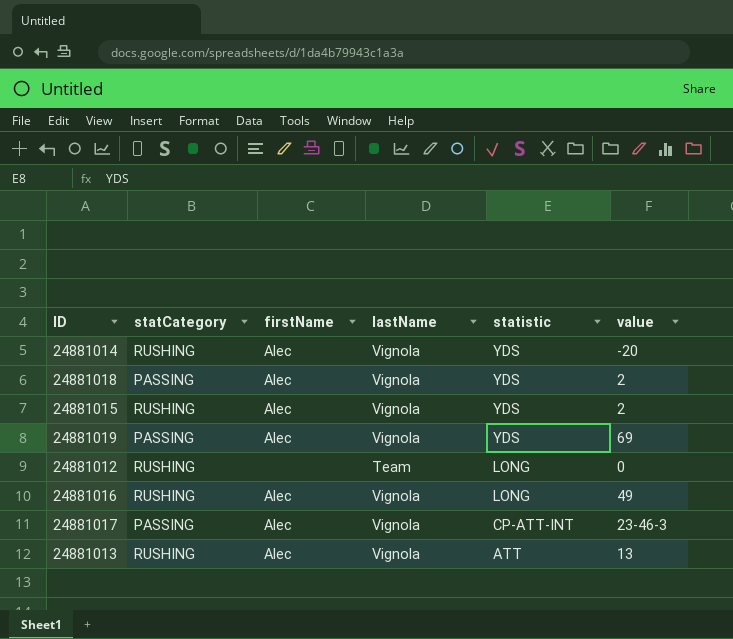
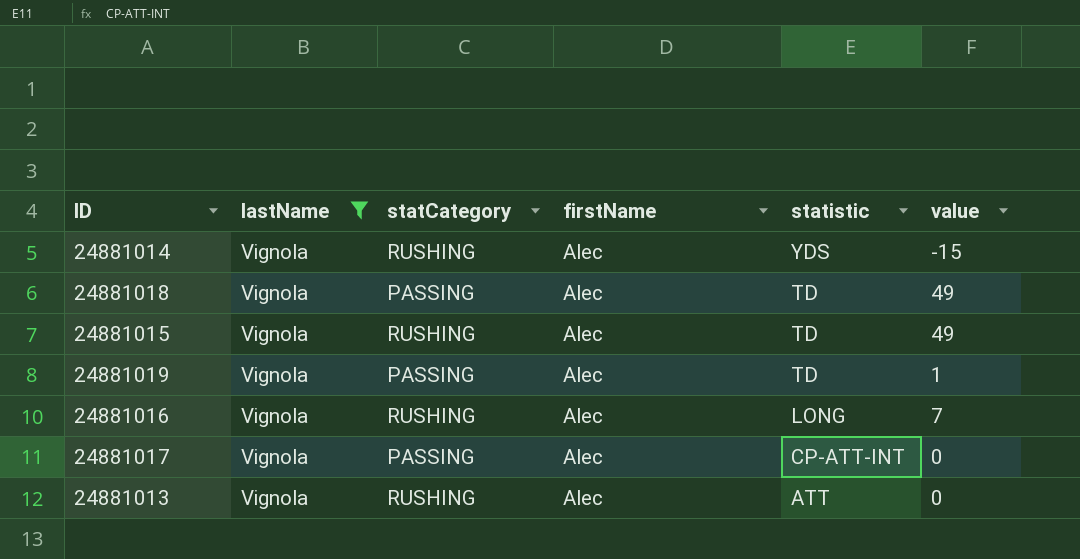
filter: none -> lastName = Vignola
column lastName | position: 4 -> 2
24881014 | value: -20 -> -15
24881018 | statistic: YDS -> TD
24881018 | value: 2 -> 49
24881015 | statistic: YDS -> TD
24881015 | value: 2 -> 49
24881019 | statistic: YDS -> TD
24881019 | value: 69 -> 1
24881016 | value: 49 -> 7
24881017 | value: 23-46-3 -> 0
24881013 | value: 13 -> 0

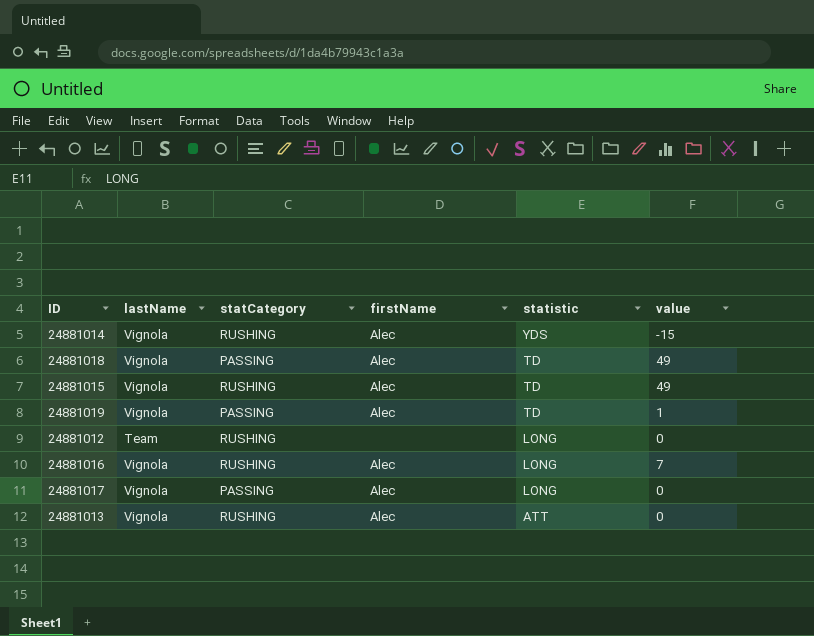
filter: lastName = Vignola -> none
24881017 | statistic: CP-ATT-INT -> LONG

